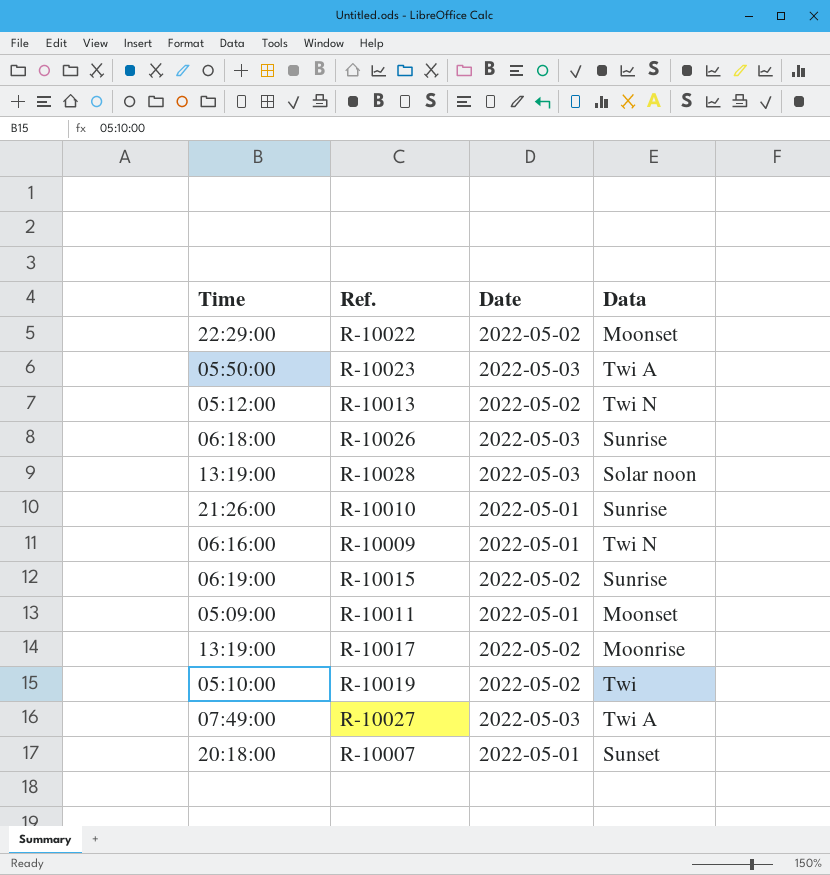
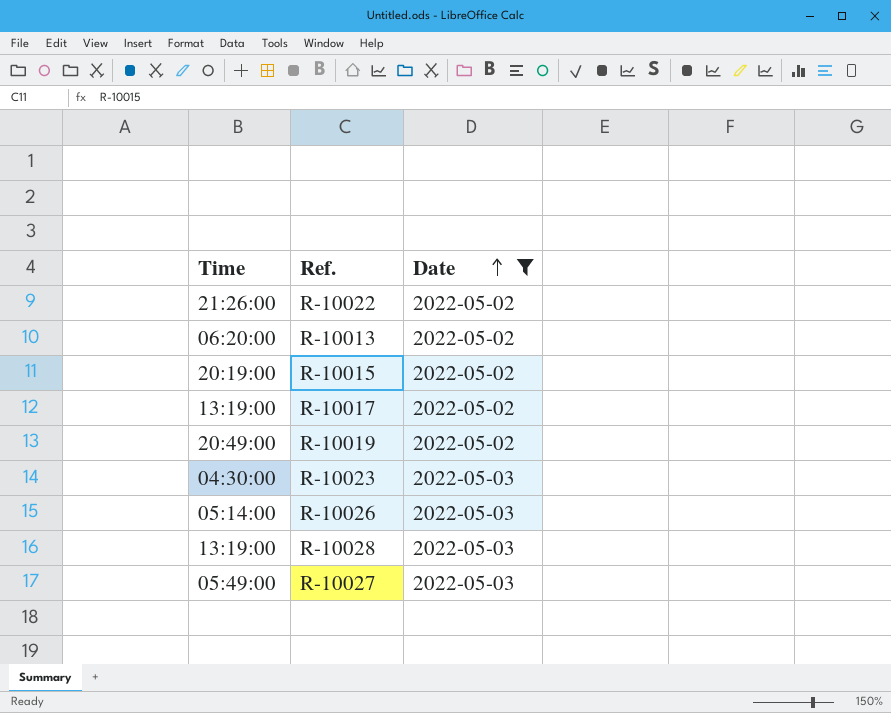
filter: none -> Date != 2022-05-01
row order: none -> Date ascending
column Data | position: 4 -> none
R-10022 | Time: 22:29:00 -> 21:26:00
R-10013 | Time: 05:12:00 -> 06:20:00
R-10015 | Time: 06:19:00 -> 20:19:00
R-10019 | Time: 05:10:00 -> 20:49:00
R-10023 | Time: 05:50:00 -> 04:30:00
R-10026 | Time: 06:18:00 -> 05:14:00
R-10027 | Time: 07:49:00 -> 05:49:00

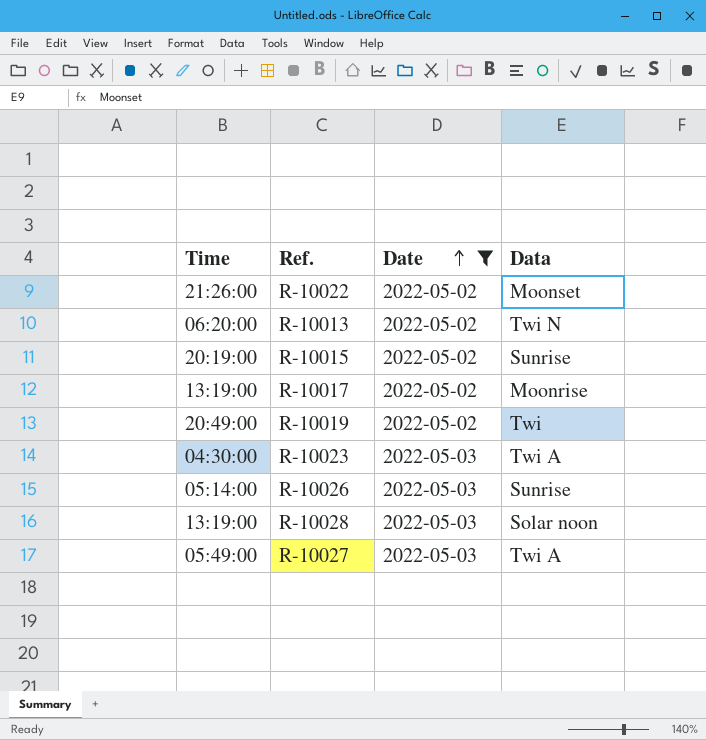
column Data | position: none -> 4

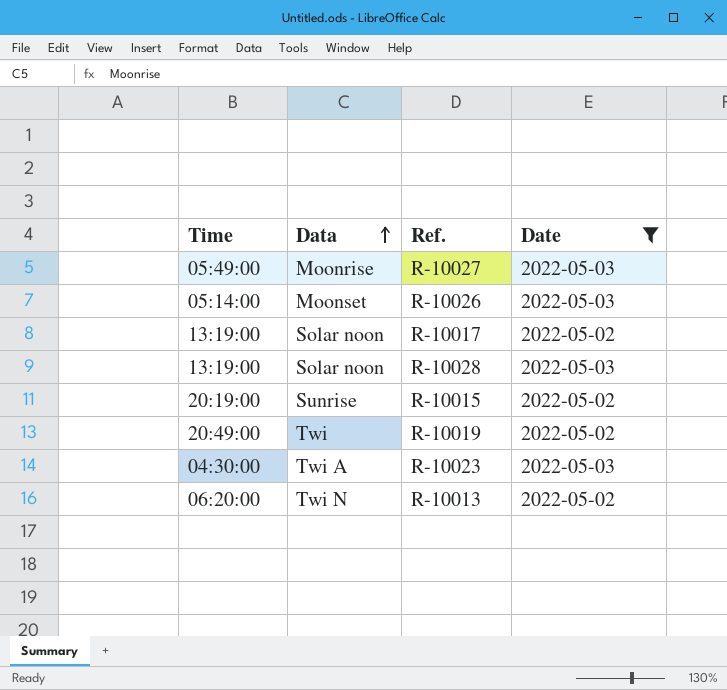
row order: Date ascending -> Data ascending
column Data | position: 4 -> 2
row R-10022: 21:26:00 | 2022-05-02 | Moonset -> none
R-10027 | Data: Twi A -> Moonrise
R-10026 | Data: Sunrise -> Moonset
R-10017 | Data: Moonrise -> Solar noon

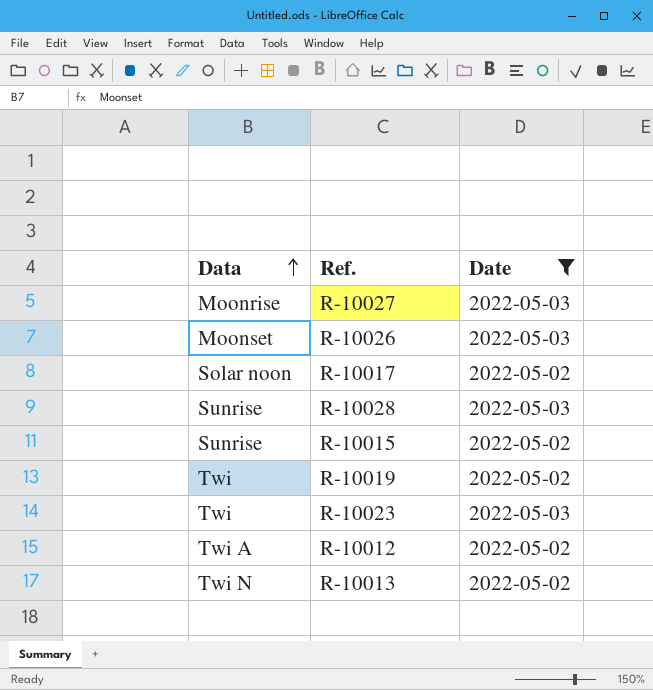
column Time | position: 1 -> none
R-10028 | Data: Solar noon -> Sunrise
R-10023 | Data: Twi A -> Twi
row R-10012: none -> Twi A | 2022-05-02

